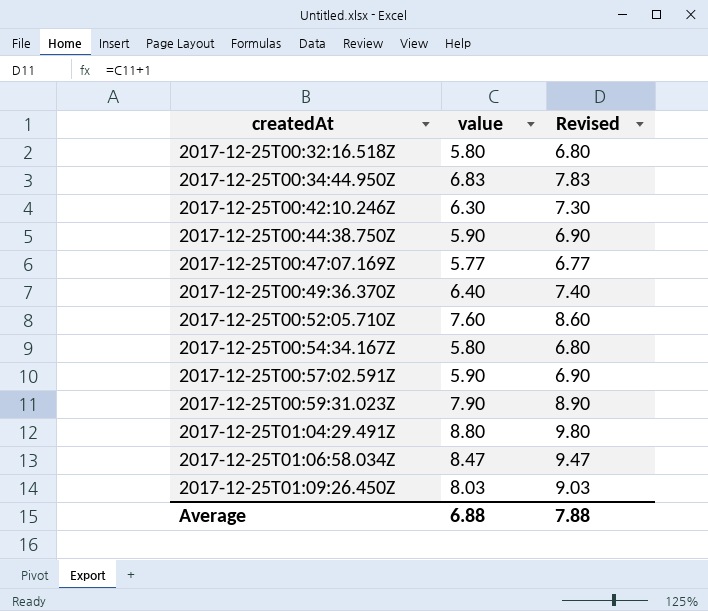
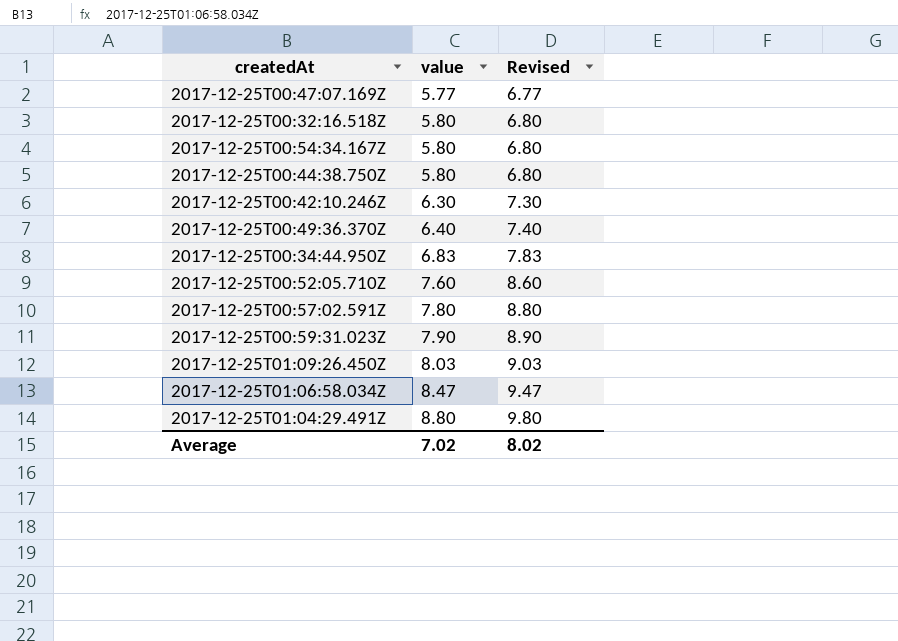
row order: createdAt ascending -> value ascending
2017-12-25T00:44:38.750Z | value: 5.90 -> 5.80
2017-12-25T00:44:38.750Z | Revised: 6.90 -> 6.80
2017-12-25T00:57:02.591Z | value: 5.90 -> 7.80
2017-12-25T00:57:02.591Z | Revised: 6.90 -> 8.80
Average | value: 6.88 -> 7.02
Average | Revised: 7.88 -> 8.02

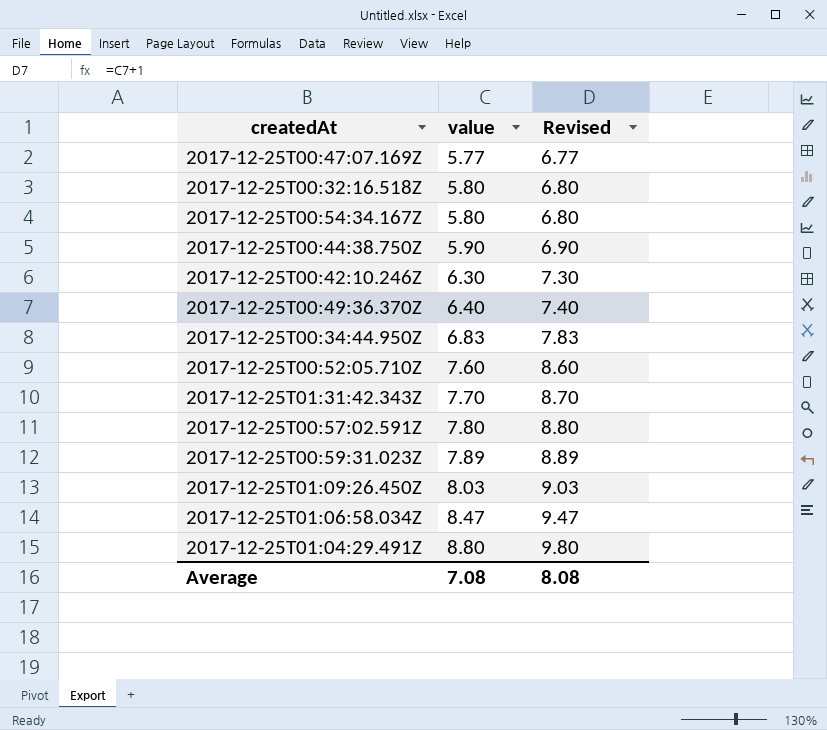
2017-12-25T00:44:38.750Z | value: 5.80 -> 5.90
2017-12-25T00:44:38.750Z | Revised: 6.80 -> 6.90
row 2017-12-25T01:31:42.343Z: none -> 7.70 | 8.70
2017-12-25T00:59:31.023Z | value: 7.90 -> 7.89
2017-12-25T00:59:31.023Z | Revised: 8.90 -> 8.89
Average | value: 7.02 -> 7.08
Average | Revised: 8.02 -> 8.08

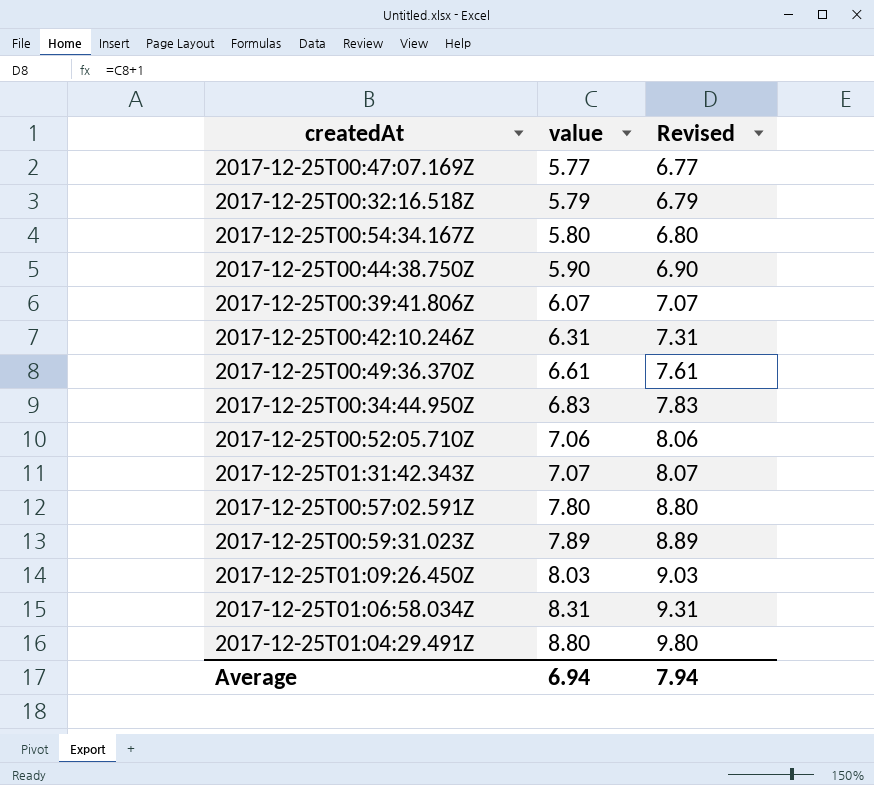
2017-12-25T00:32:16.518Z | value: 5.80 -> 5.79
2017-12-25T00:32:16.518Z | Revised: 6.80 -> 6.79
row 2017-12-25T00:39:41.806Z: none -> 6.07 | 7.07
2017-12-25T00:42:10.246Z | value: 6.30 -> 6.31
2017-12-25T00:42:10.246Z | Revised: 7.30 -> 7.31
2017-12-25T00:49:36.370Z | value: 6.40 -> 6.61
2017-12-25T00:49:36.370Z | Revised: 7.40 -> 7.61
2017-12-25T00:52:05.710Z | value: 7.60 -> 7.06
2017-12-25T00:52:05.710Z | Revised: 8.60 -> 8.06
2017-12-25T01:31:42.343Z | value: 7.70 -> 7.07
2017-12-25T01:31:42.343Z | Revised: 8.70 -> 8.07
2017-12-25T01:06:58.034Z | value: 8.47 -> 8.31
2017-12-25T01:06:58.034Z | Revised: 9.47 -> 9.31
Average | value: 7.08 -> 6.94
Average | Revised: 8.08 -> 7.94

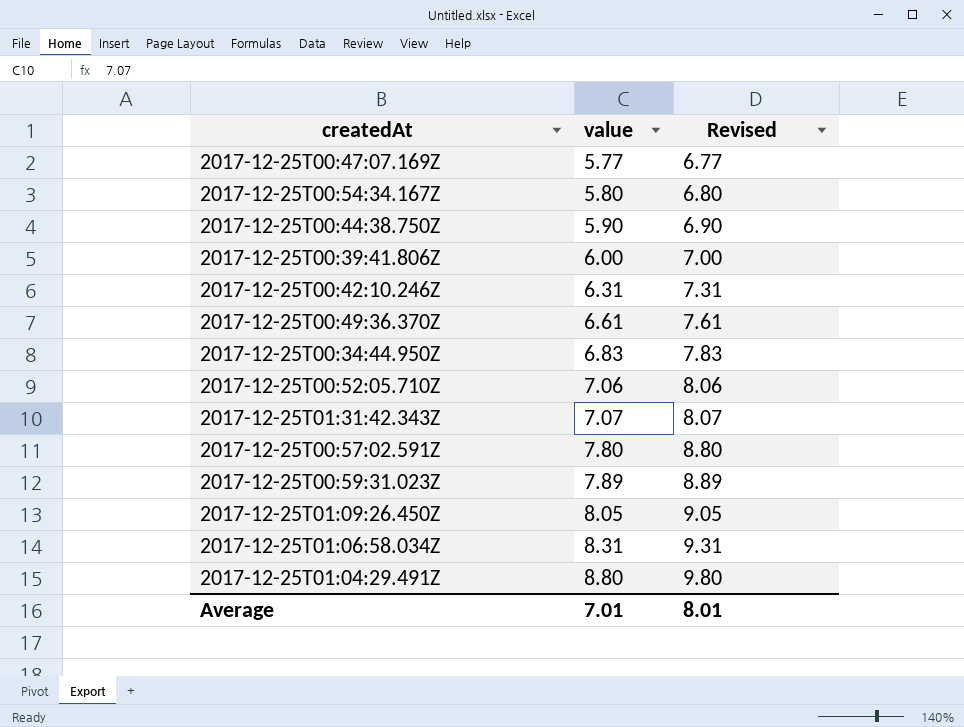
row 2017-12-25T00:32:16.518Z: 5.79 | 6.79 -> none
2017-12-25T00:39:41.806Z | value: 6.07 -> 6.00
2017-12-25T00:39:41.806Z | Revised: 7.07 -> 7.00
2017-12-25T01:09:26.450Z | value: 8.03 -> 8.05
2017-12-25T01:09:26.450Z | Revised: 9.03 -> 9.05
Average | value: 6.94 -> 7.01
Average | Revised: 7.94 -> 8.01

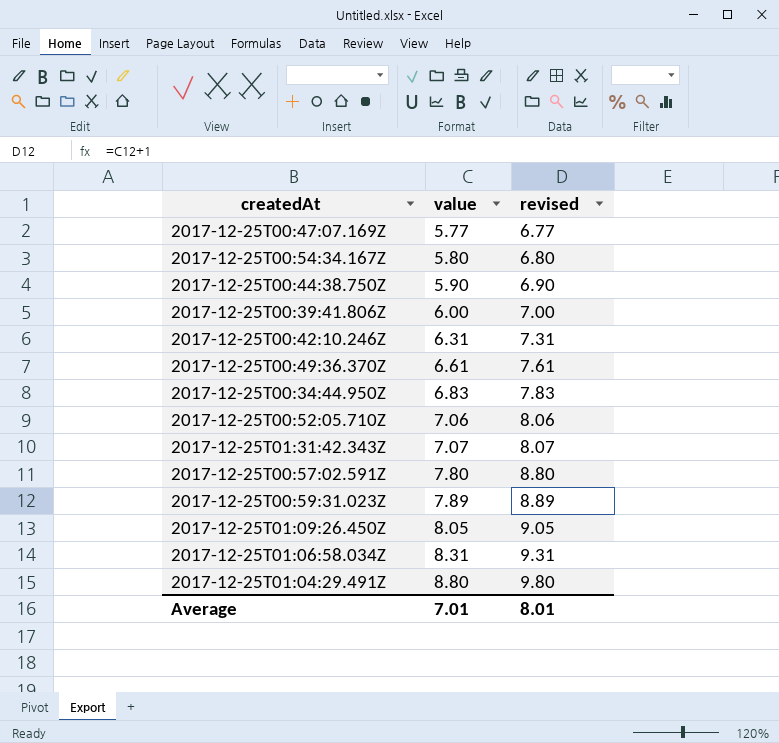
column name: Revised -> revised

